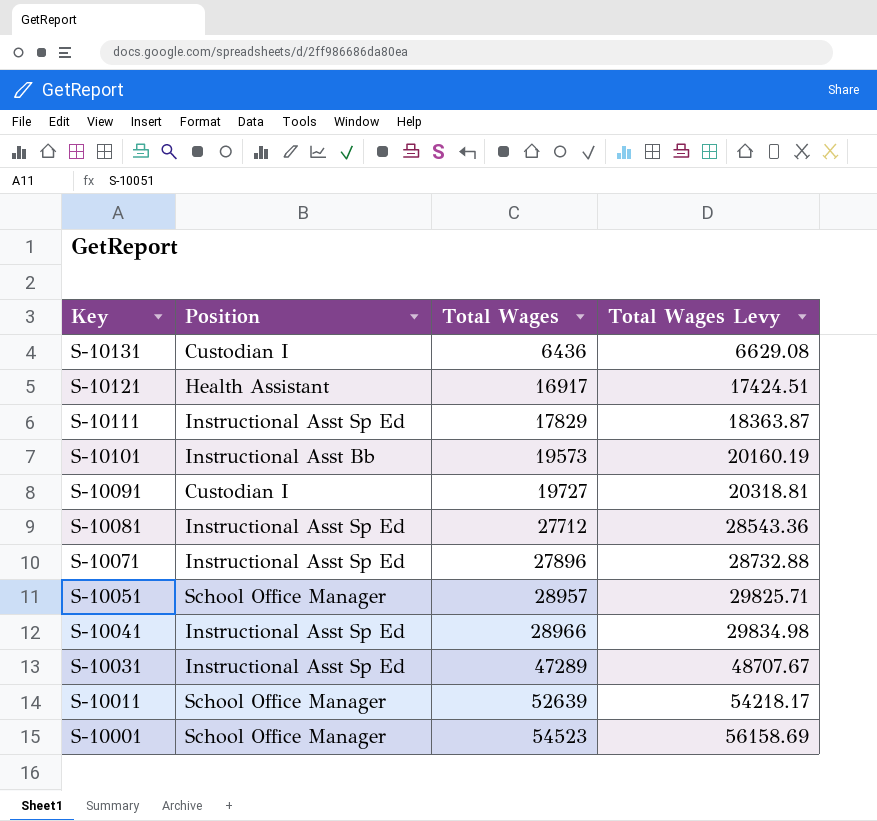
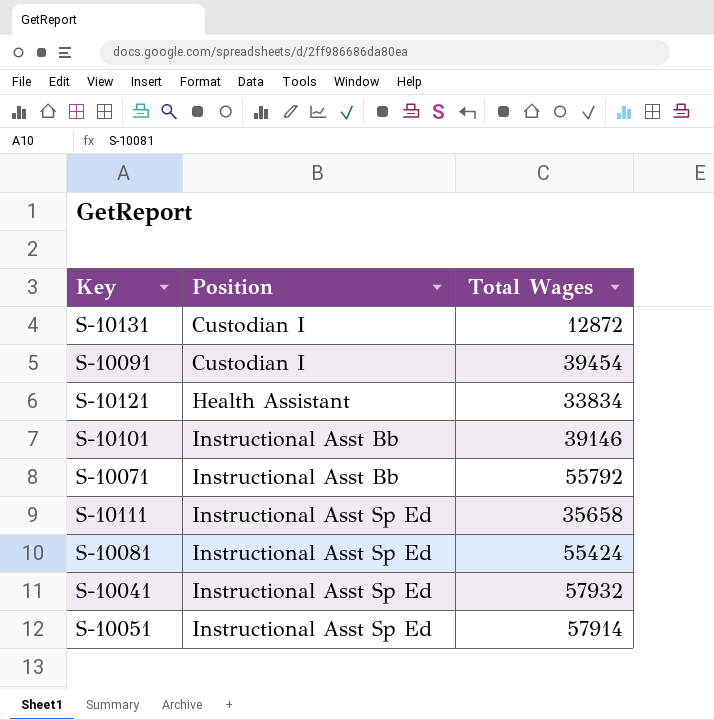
row order: Key descending -> Position ascending
column Total Wages Levy | formula: [Total Wages] * 1.03 -> none
row S-10031: Instructional Asst Sp Ed | 47289 | 48707.67 -> none
row S-10011: School Office Manager | 52639 | 54218.17 -> none
row S-10001: School Office Manager | 54523 | 56158.69 -> none
S-10131 | Total Wages: 6436 -> 12872
S-10091 | Total Wages: 19727 -> 39454
S-10121 | Total Wages: 16917 -> 33834
S-10101 | Total Wages: 19573 -> 39146
S-10071 | Position: Instructional Asst Sp Ed -> Instructional Asst Bb
S-10071 | Total Wages: 27896 -> 55792
S-10111 | Total Wages: 17829 -> 35658
S-10081 | Total Wages: 27712 -> 55424
S-10041 | Total Wages: 28966 -> 57932
S-10051 | Position: School Office Manager -> Instructional Asst Sp Ed
S-10051 | Total Wages: 28957 -> 57914

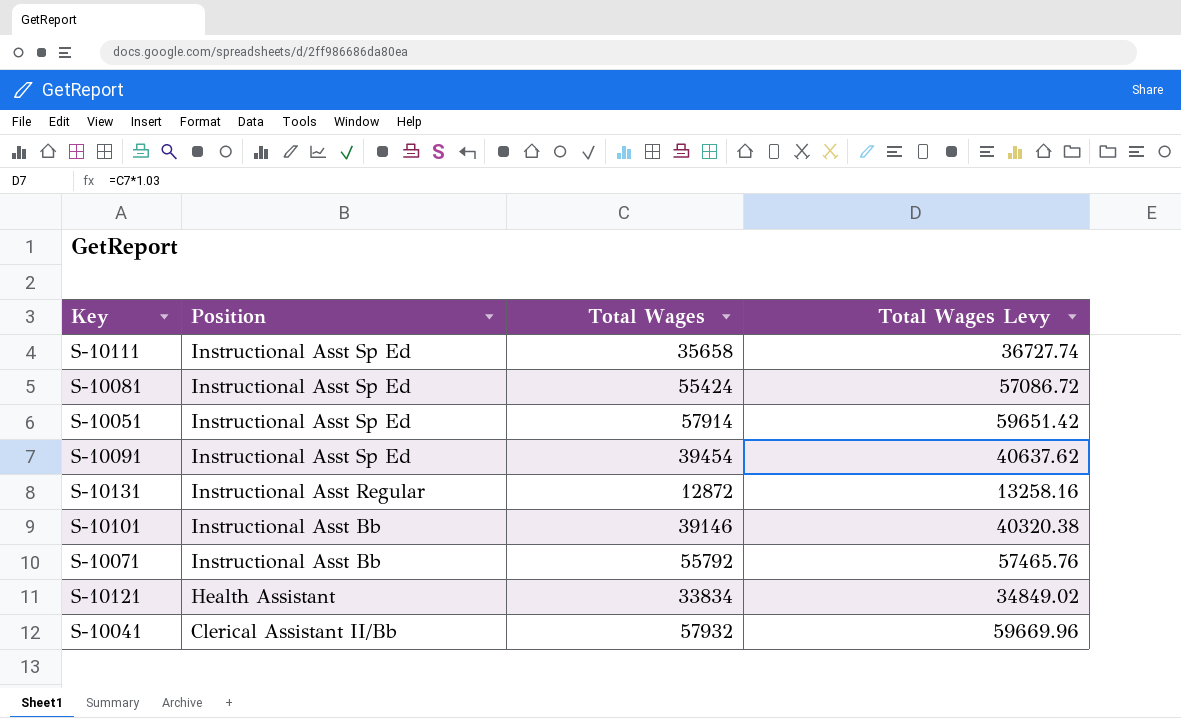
row order: Position ascending -> Position descending
column Total Wages Levy | formula: none -> [Total Wages] * 1.03
S-10091 | Position: Custodian I -> Instructional Asst Sp Ed
S-10131 | Position: Custodian I -> Instructional Asst Regular
S-10041 | Position: Instructional Asst Sp Ed -> Clerical Assistant II/Bb

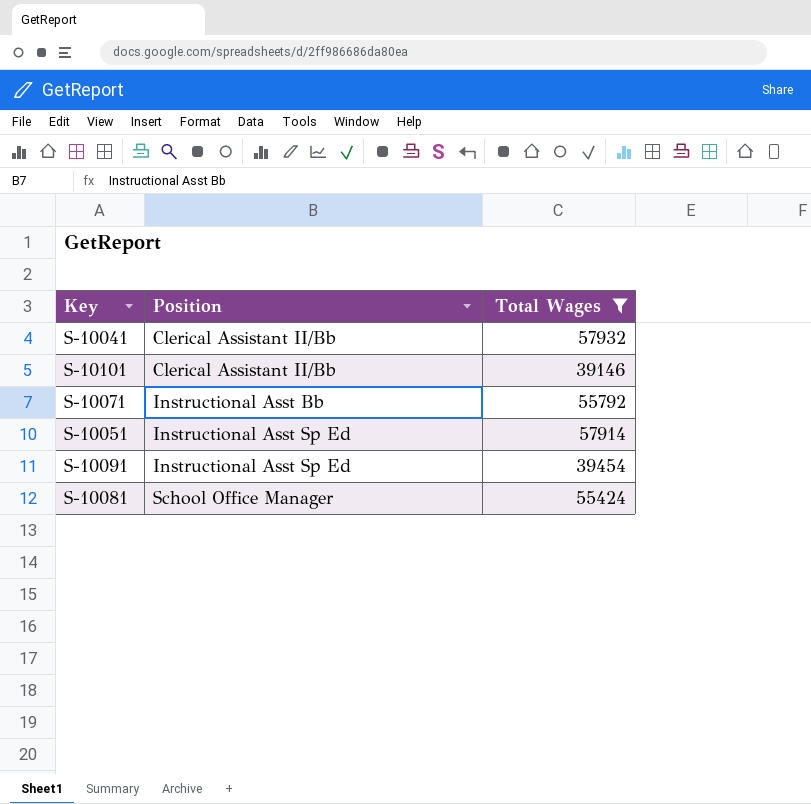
filter: none -> Total Wages >= 39146
row order: Position descending -> Position ascending
column Total Wages Levy | formula: [Total Wages] * 1.03 -> none
S-10101 | Position: Instructional Asst Bb -> Clerical Assistant II/Bb
S-10081 | Position: Instructional Asst Sp Ed -> School Office Manager

